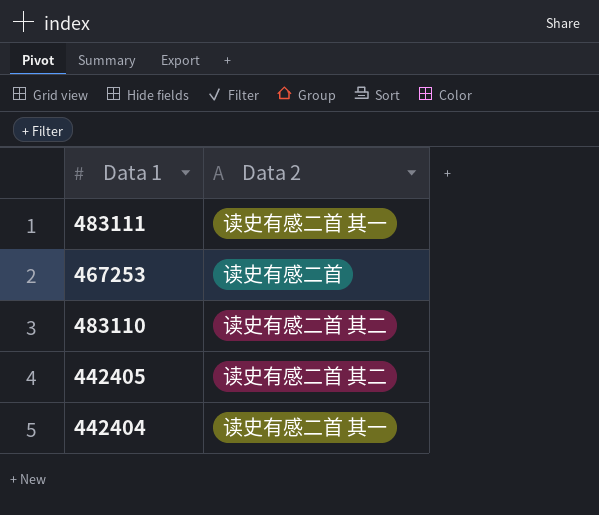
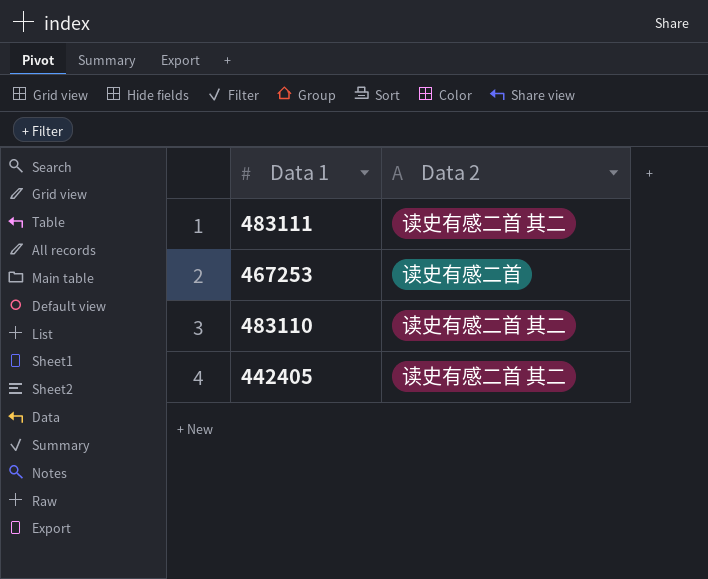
row 442404: 读史有感二首 其一 -> none
483111 | Data 2: 读史有感二首 其一 -> 读史有感二首 其二

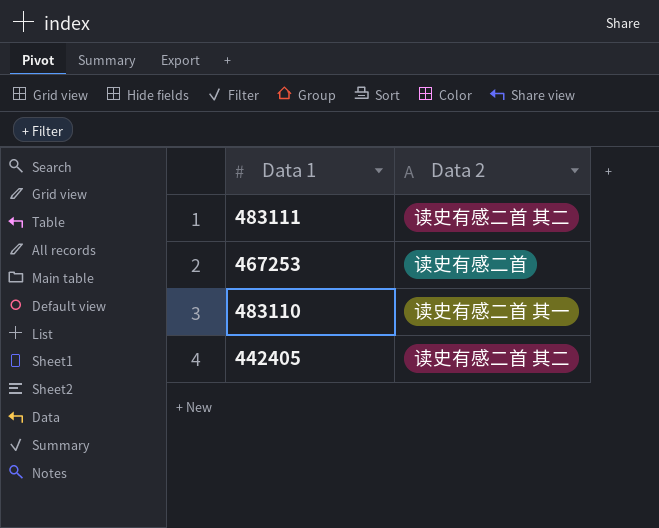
483110 | Data 2: 读史有感二首 其二 -> 读史有感二首 其一

